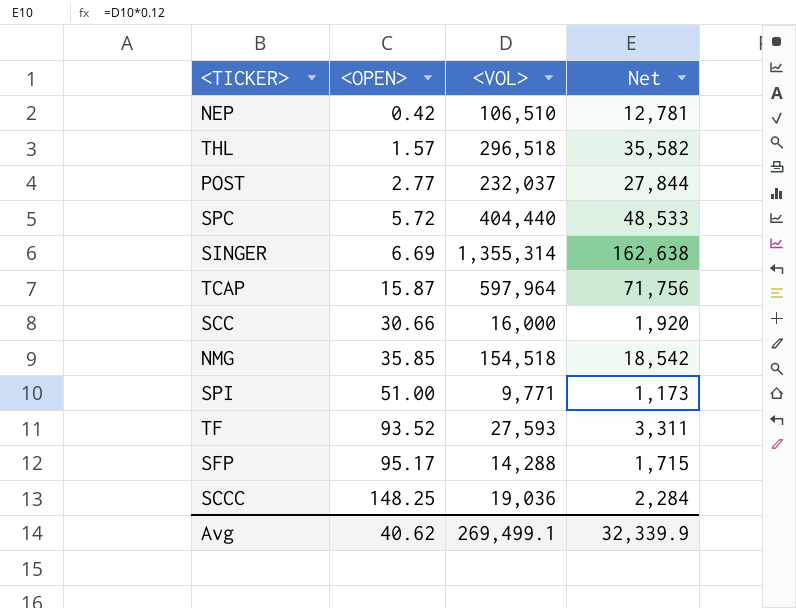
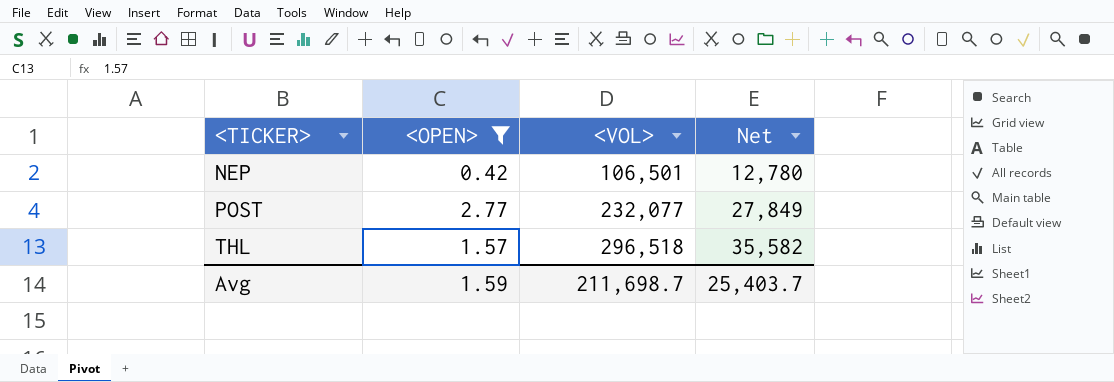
filter: none -> <OPEN> <= 2.77
row order: <OPEN> ascending -> <TICKER> ascending
NEP | <VOL>: 106,510 -> 106,501
NEP | Net: 12,781 -> 12,780
POST | <VOL>: 232,037 -> 232,077
POST | Net: 27,844 -> 27,849
Avg | <OPEN>: 40.62 -> 1.59
Avg | <VOL>: 269,499.1 -> 211,698.7
Avg | Net: 32,339.9 -> 25,403.7

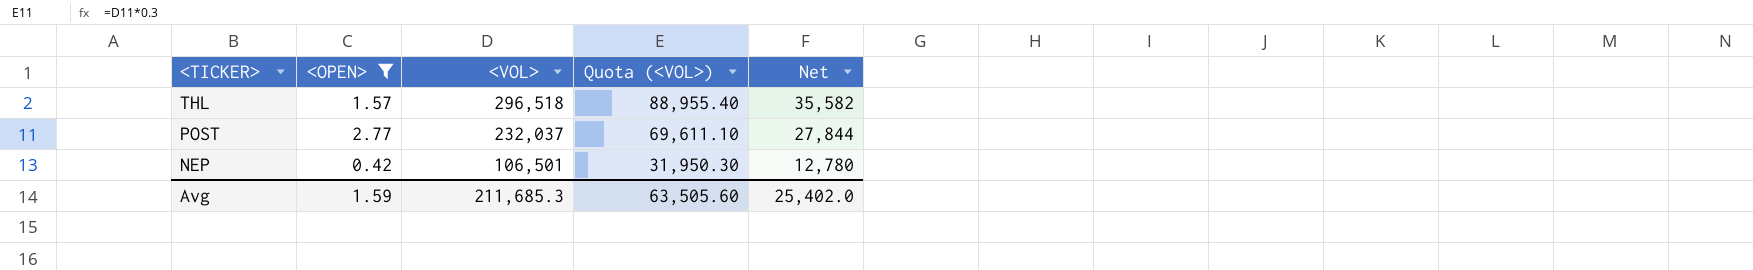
row order: <TICKER> ascending -> <TICKER> descending
column Quota (<VOL>) | formula: none -> [<VOL>] * 0.3
POST | <VOL>: 232,077 -> 232,037
POST | Net: 27,849 -> 27,844
Avg | <VOL>: 211,698.7 -> 211,685.3
Avg | Net: 25,403.7 -> 25,402.0

